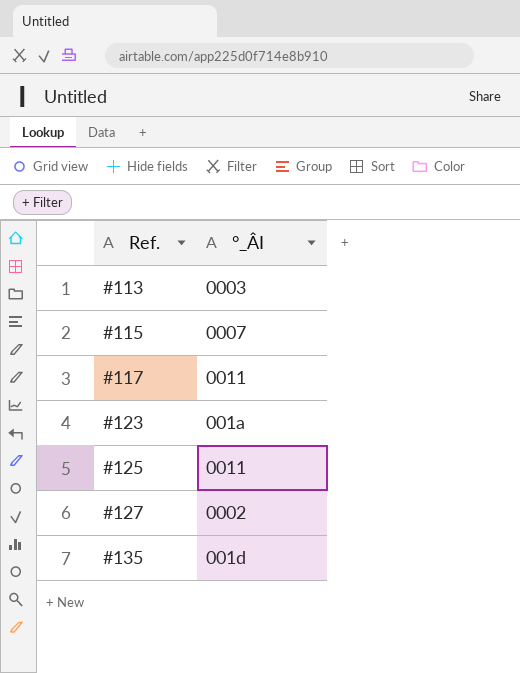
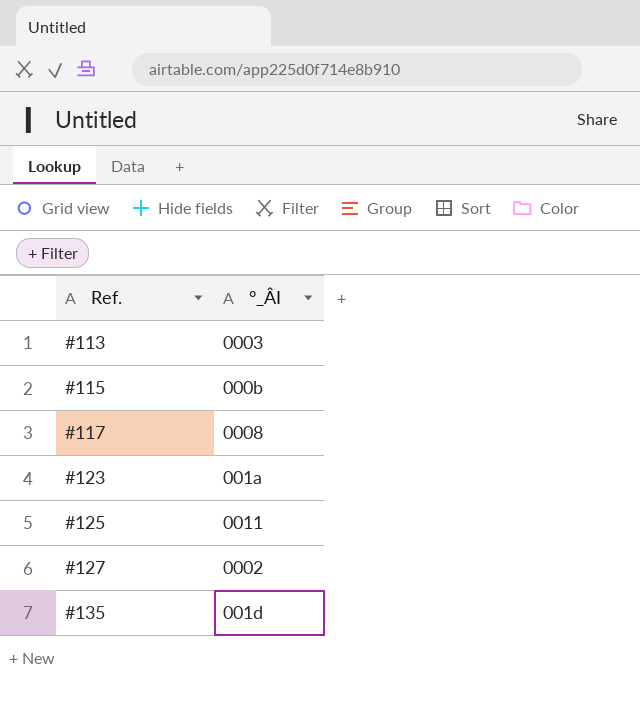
#115 | °_ÂI: 0007 -> 000b
#117 | °_ÂI: 0011 -> 0008

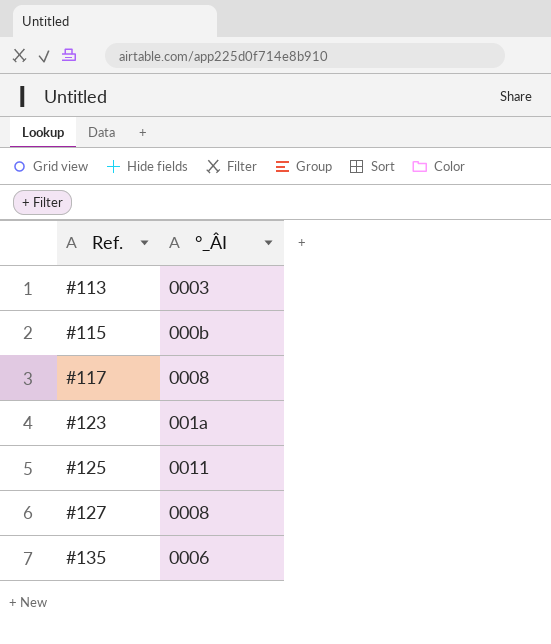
#127 | °_ÂI: 0002 -> 0008
#135 | °_ÂI: 001d -> 0006

